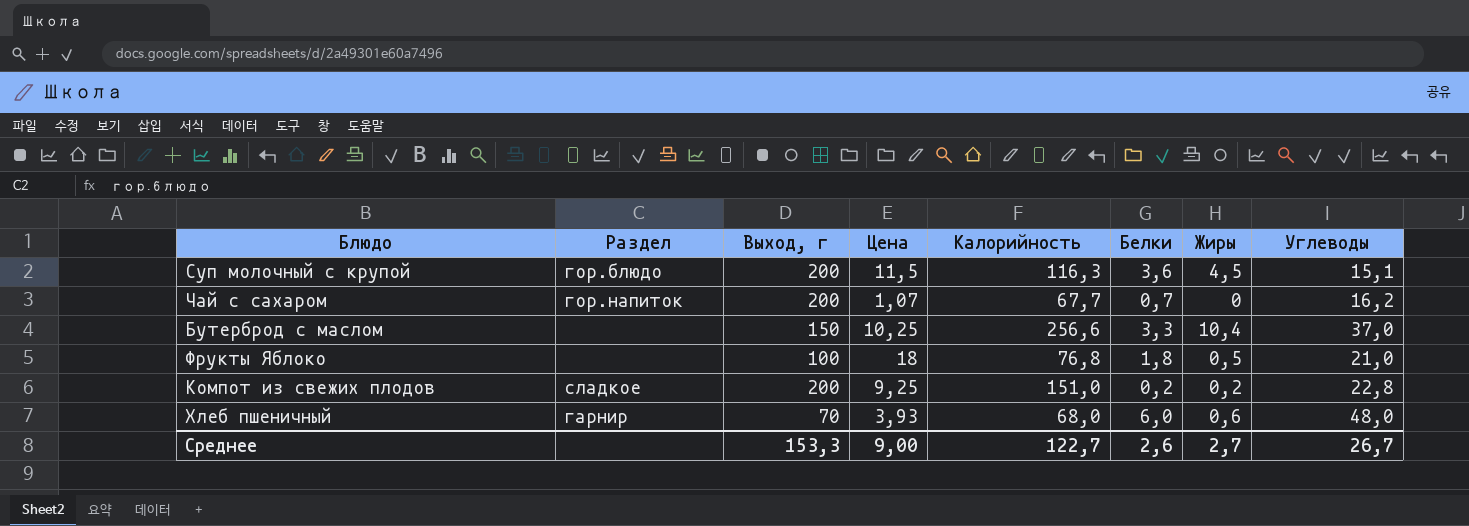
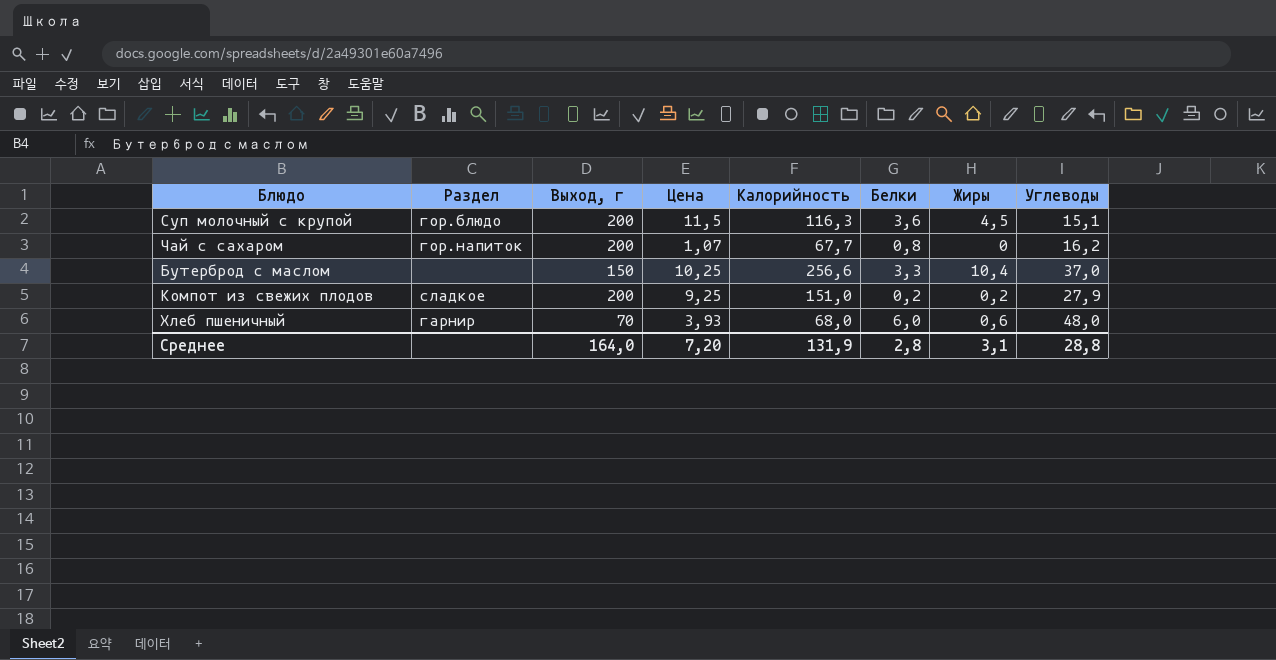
row Фрукты Яблоко: none | 100 | 18 | 76,8 | 1,8 | 0,5 | 21,0 -> none
Чай с сахаром | Белки: 0,7 -> 0,8
Компот из свежих плодов | Углеводы: 22,8 -> 27,9
Среднее | Выход, г: 153,3 -> 164,0
Среднее | Цена: 9,00 -> 7,20
Среднее | Калорийность: 122,7 -> 131,9
Среднее | Белки: 2,6 -> 2,8
Среднее | Жиры: 2,7 -> 3,1
Среднее | Углеводы: 26,7 -> 28,8

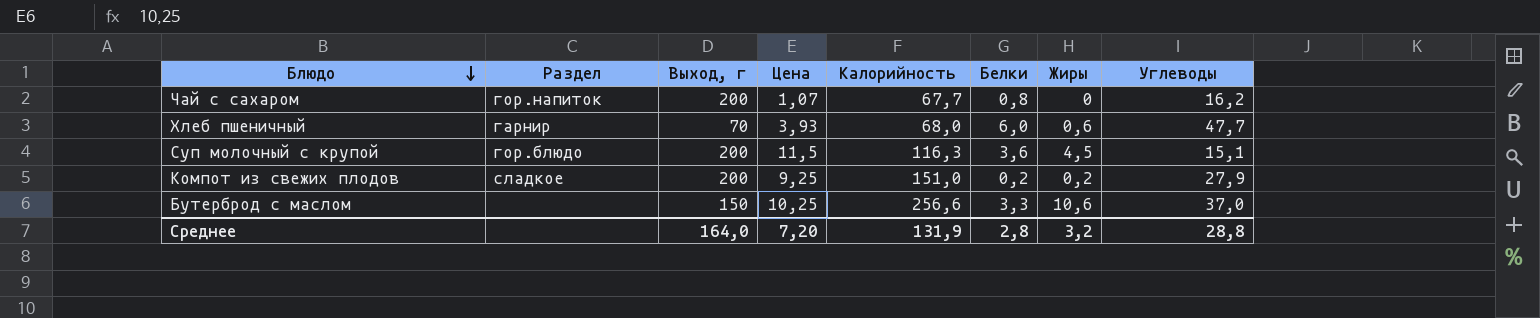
row order: none -> Блюдо descending
Хлеб пшеничный | Углеводы: 48,0 -> 47,7
Бутерброд с маслом | Жиры: 10,4 -> 10,6
Среднее | Жиры: 3,1 -> 3,2

